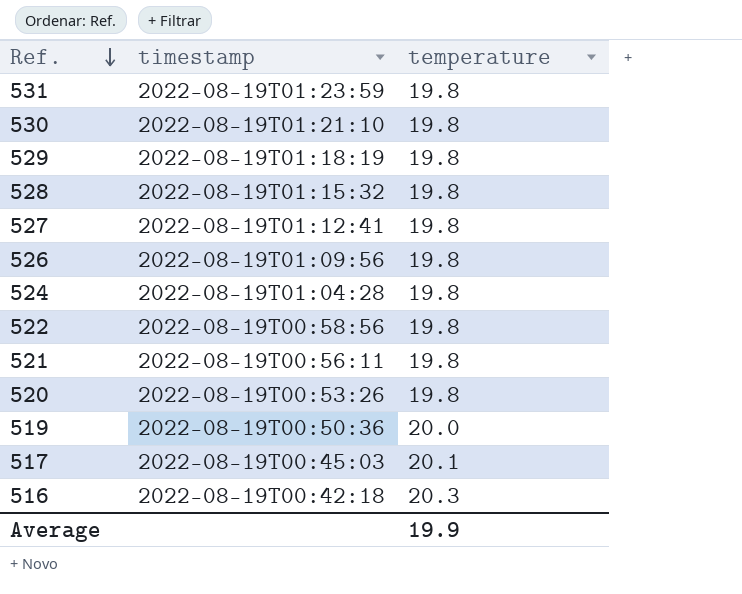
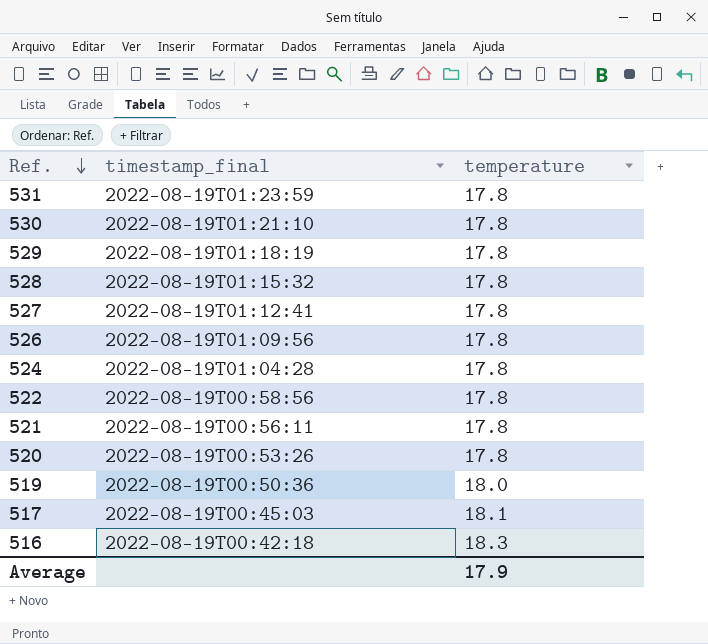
column name: timestamp -> timestamp_final
531 | temperature: 19.8 -> 17.8
530 | temperature: 19.8 -> 17.8
529 | temperature: 19.8 -> 17.8
528 | temperature: 19.8 -> 17.8
527 | temperature: 19.8 -> 17.8
526 | temperature: 19.8 -> 17.8
524 | temperature: 19.8 -> 17.8
522 | temperature: 19.8 -> 17.8
521 | temperature: 19.8 -> 17.8
520 | temperature: 19.8 -> 17.8
519 | temperature: 20.0 -> 18.0
517 | temperature: 20.1 -> 18.1
516 | temperature: 20.3 -> 18.3
Average | temperature: 19.9 -> 17.9

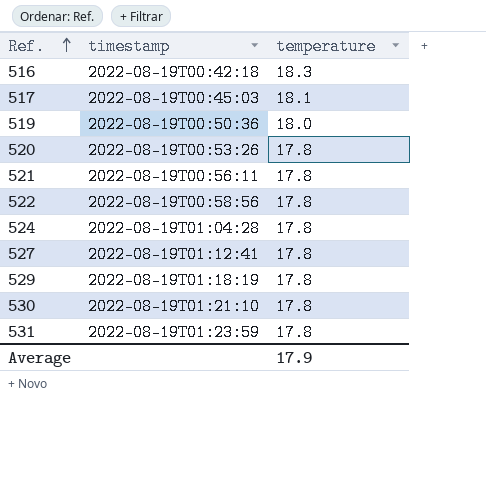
row order: Ref. descending -> Ref. ascending
column name: timestamp_final -> timestamp
row 528: 2022-08-19T01:15:32 | 17.8 -> none
row 526: 2022-08-19T01:09:56 | 17.8 -> none

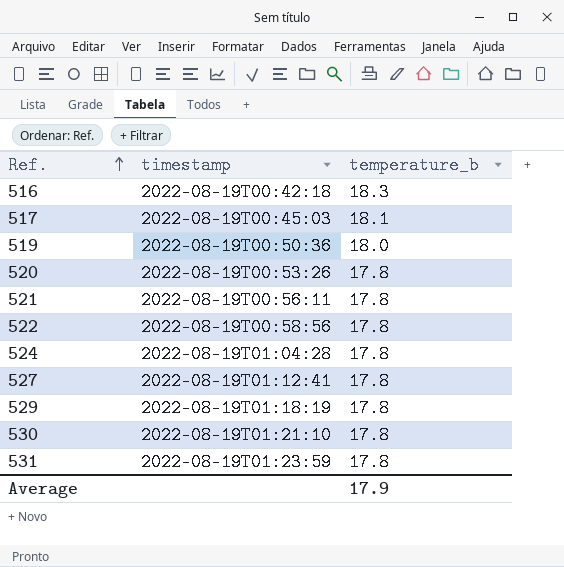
column name: temperature -> temperature_b

